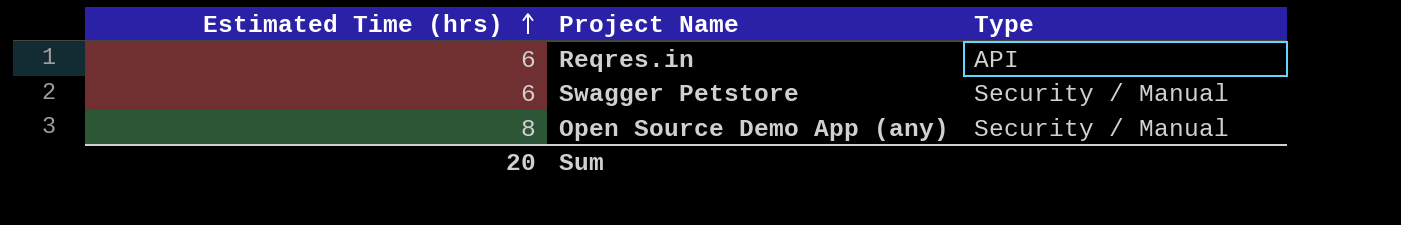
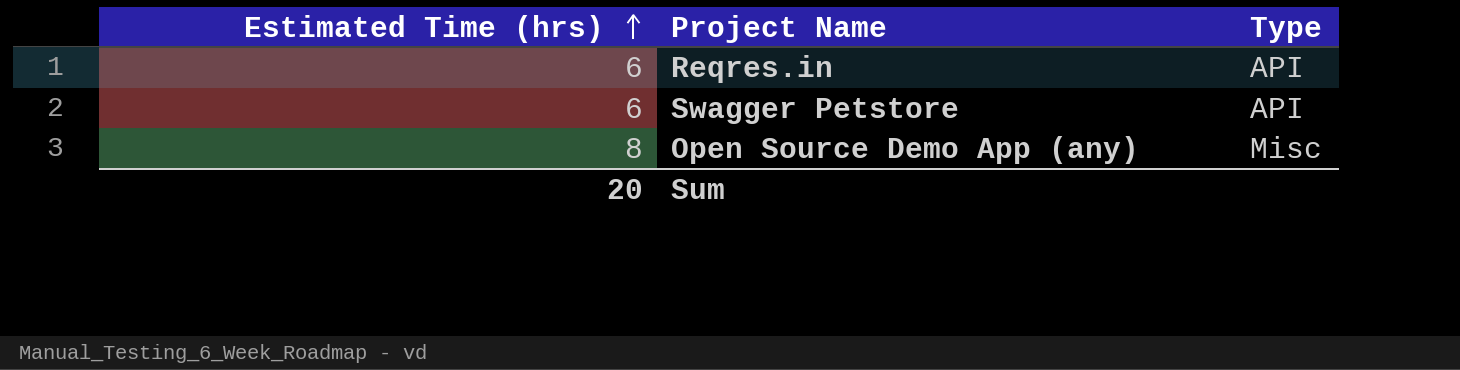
Swagger Petstore | Type: Security / Manual -> API
Open Source Demo App (any) | Type: Security / Manual -> Misc

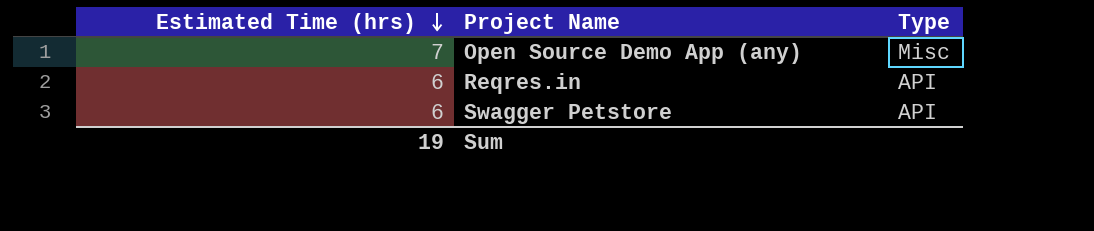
row order: Estimated Time (hrs) ascending -> Estimated Time (hrs) descending
Open Source Demo App (any) | Estimated Time (hrs): 8 -> 7
Sum | Estimated Time (hrs): 20 -> 19

